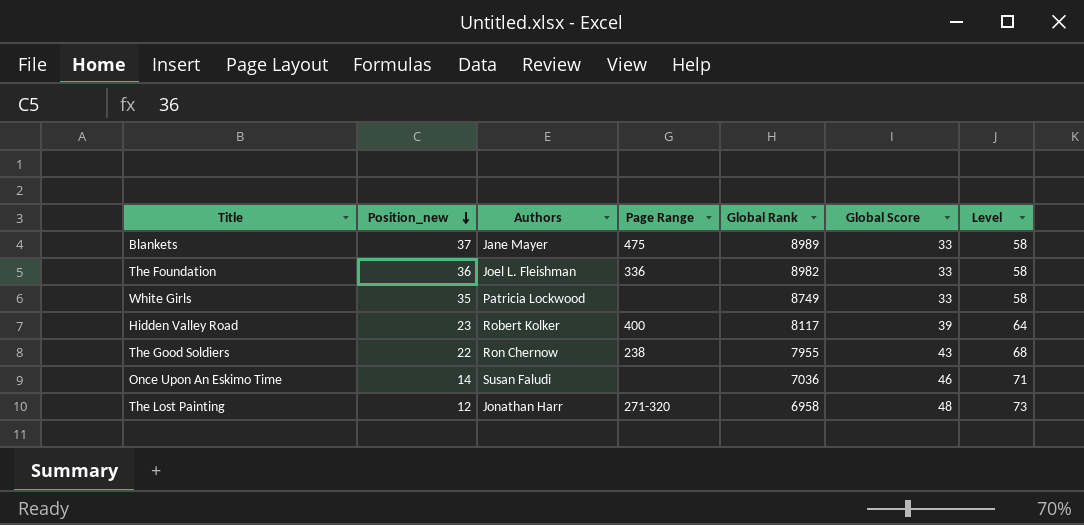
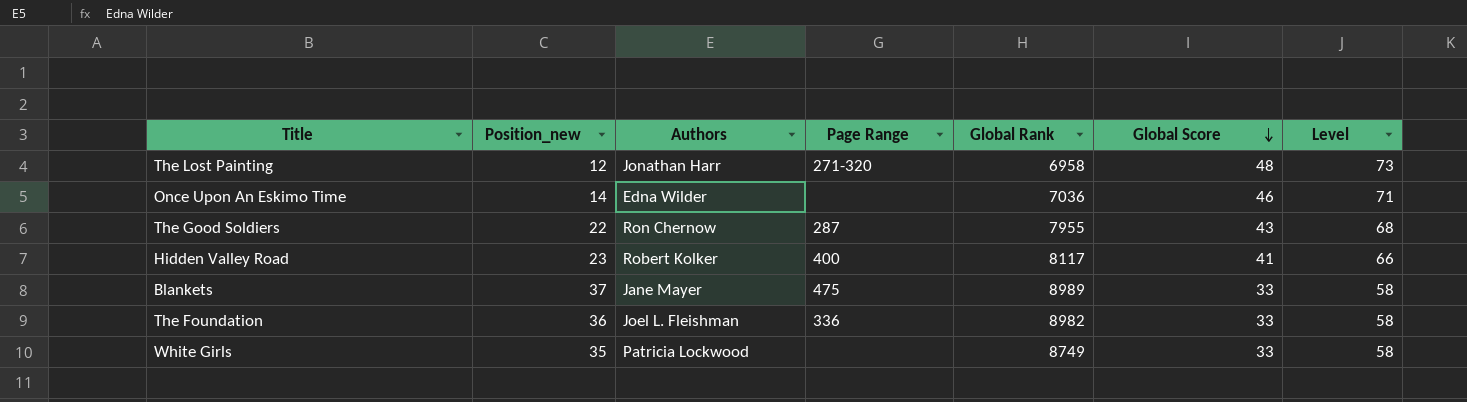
row order: Position_new descending -> Global Score descending
Once Upon An Eskimo Time | Authors: Susan Faludi -> Edna Wilder
The Good Soldiers | Page Range: 238 -> 287
Hidden Valley Road | Global Score: 39 -> 41
Hidden Valley Road | Level: 64 -> 66

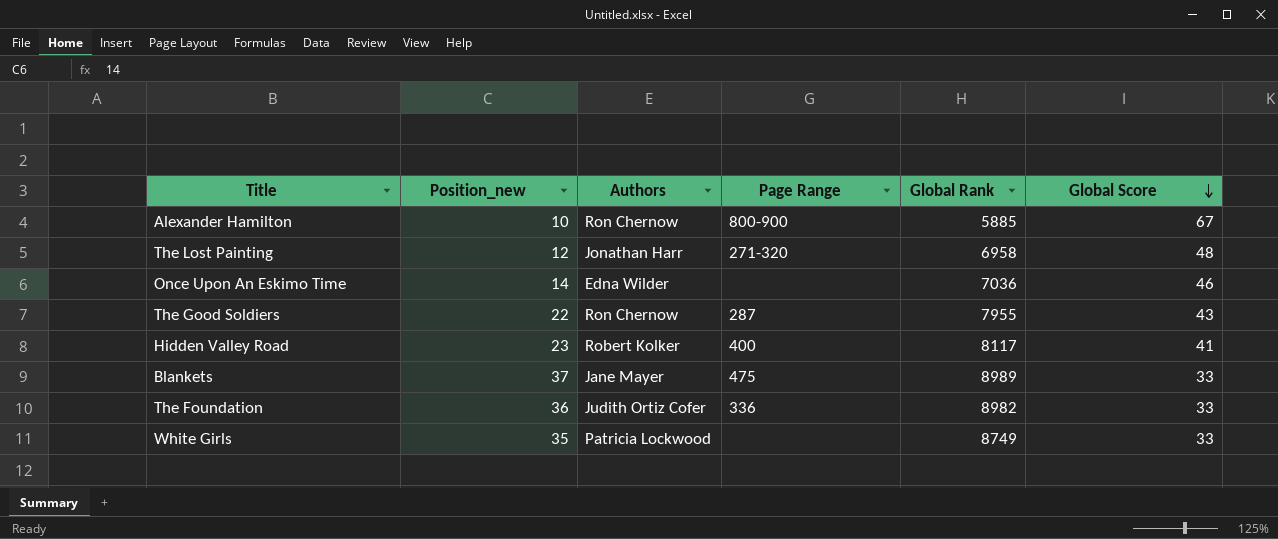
column Level | formula: [Global Score] + 25 -> none
row Alexander Hamilton: none -> 10 | Ron Chernow | 800-900 | 5885 | 67
The Foundation | Authors: Joel L. Fleishman -> Judith Ortiz Cofer

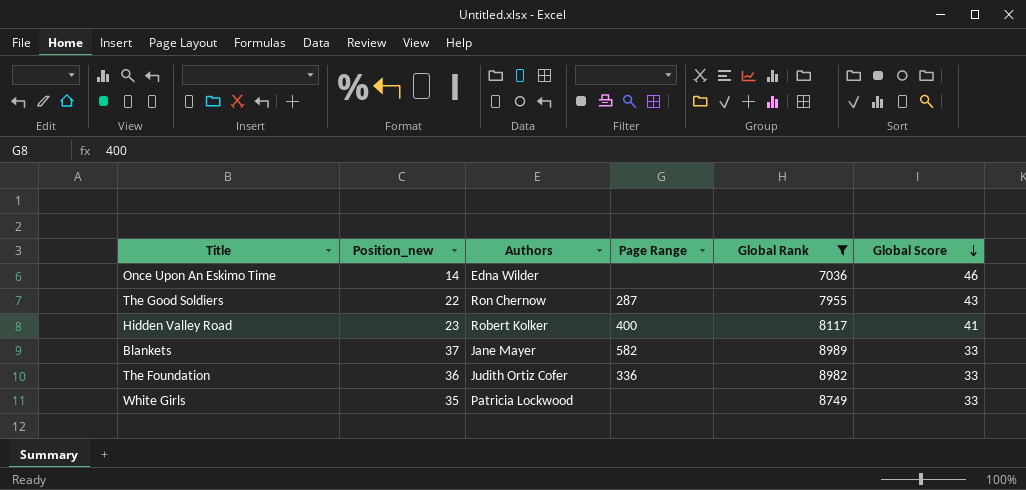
filter: none -> Global Rank >= 7036
Blankets | Page Range: 475 -> 582

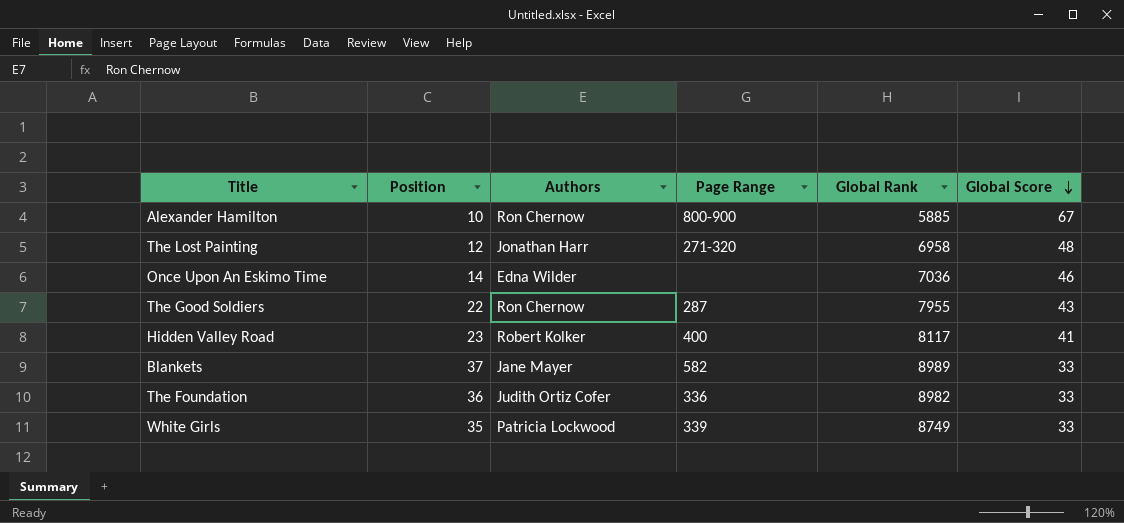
filter: Global Rank >= 7036 -> none
column name: Position_new -> Position
White Girls | Page Range: none -> 339

